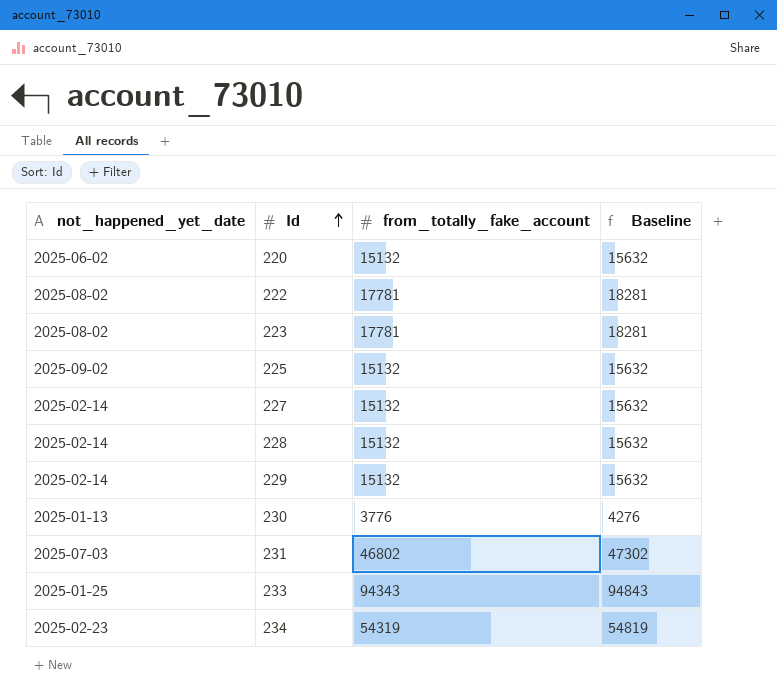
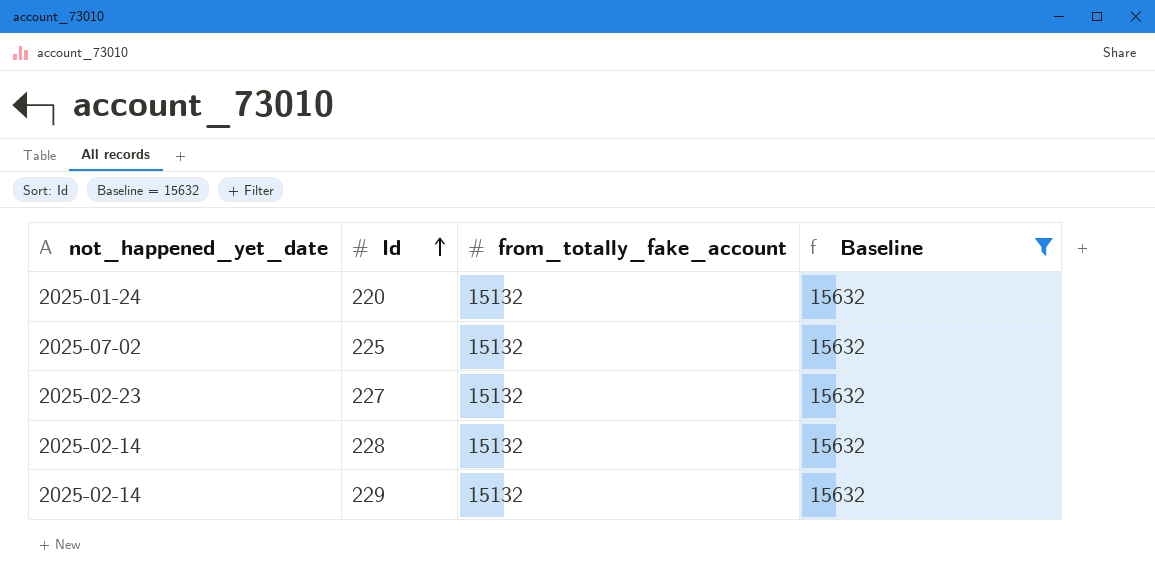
filter: none -> Baseline = 15632
220 | not_happened_yet_date: 2025-06-02 -> 2025-01-24
225 | not_happened_yet_date: 2025-09-02 -> 2025-07-02
227 | not_happened_yet_date: 2025-02-14 -> 2025-02-23

